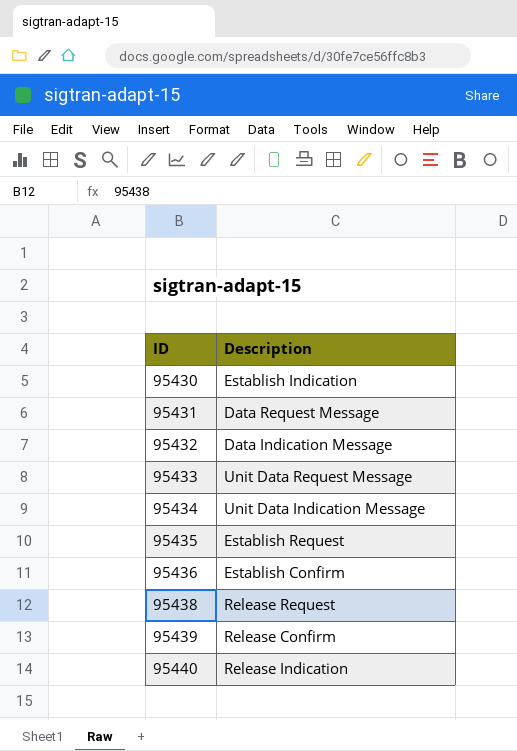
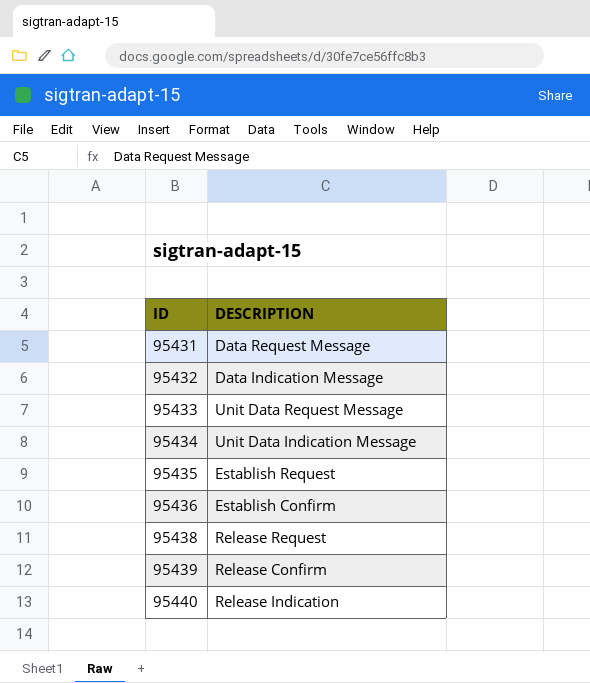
column name: Description -> DESCRIPTION
row 95430: Establish Indication -> none

